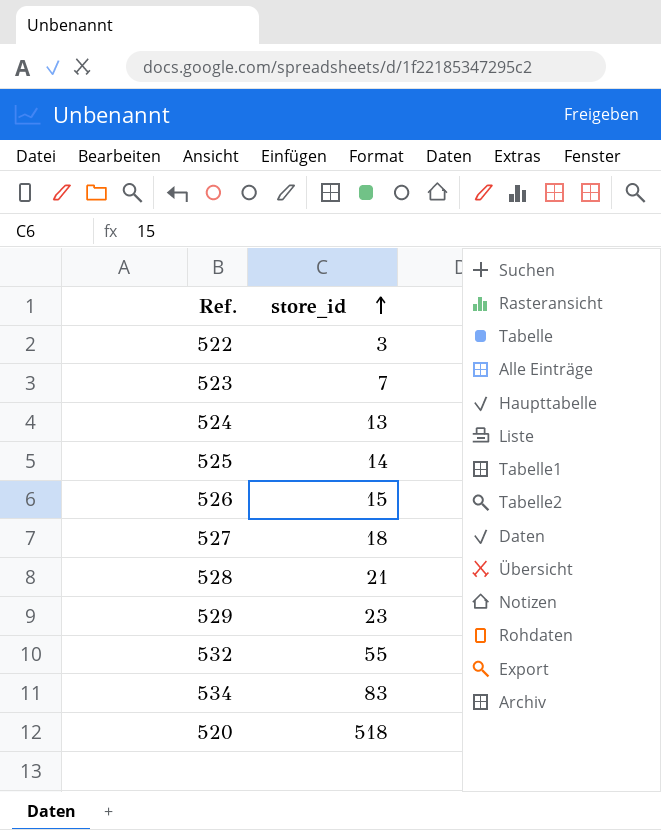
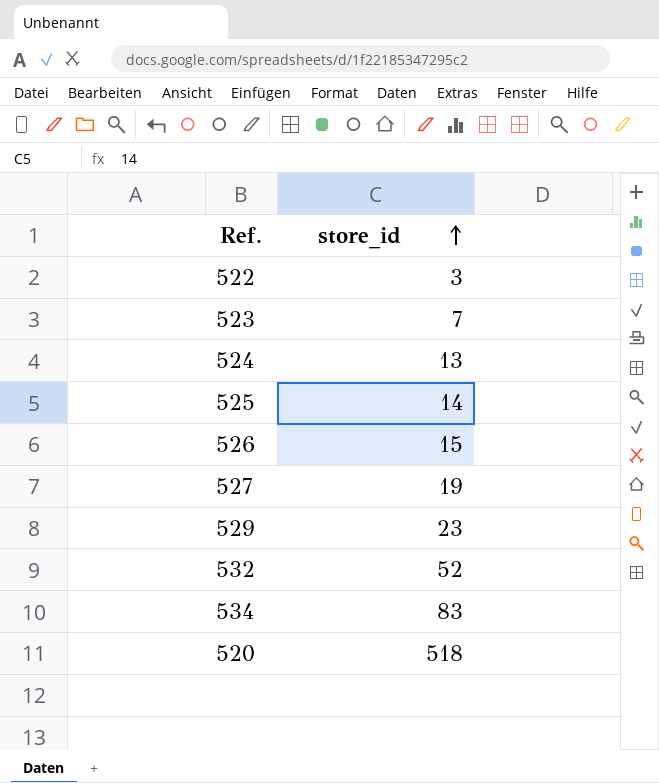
row 528: 21 -> none
527 | store_id: 18 -> 19
532 | store_id: 55 -> 52

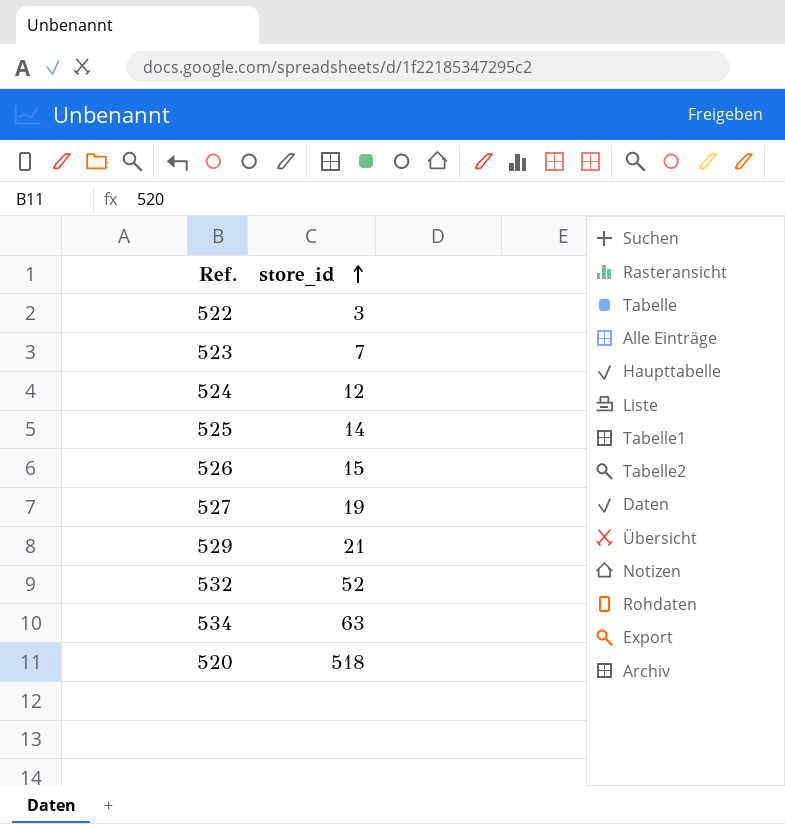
524 | store_id: 13 -> 12
529 | store_id: 23 -> 21
534 | store_id: 83 -> 63

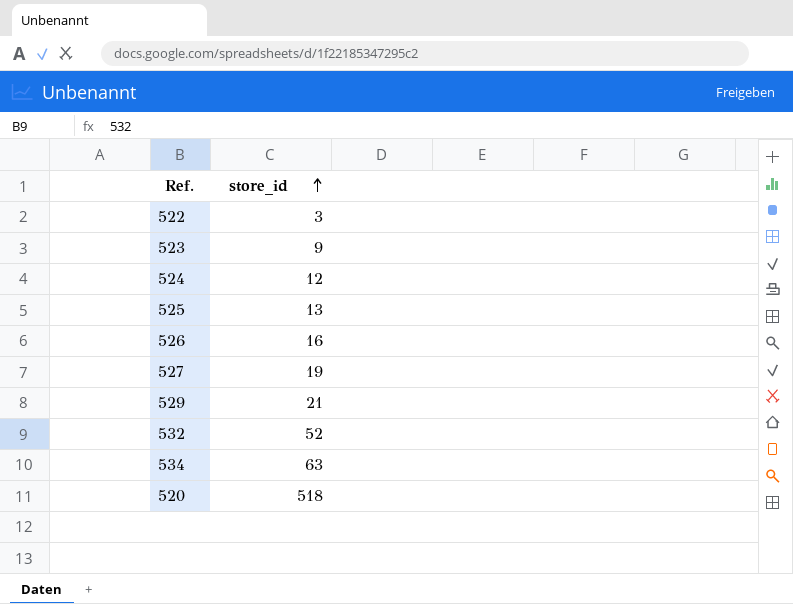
523 | store_id: 7 -> 9
525 | store_id: 14 -> 13
526 | store_id: 15 -> 16

